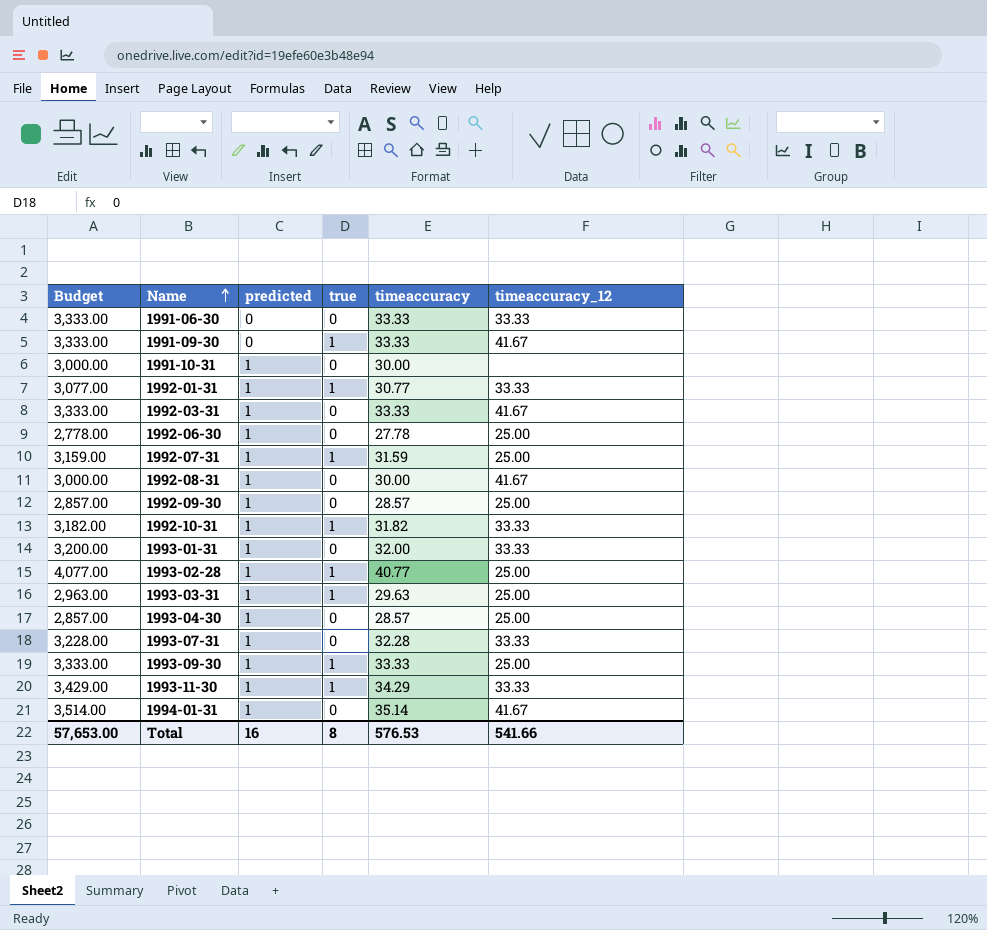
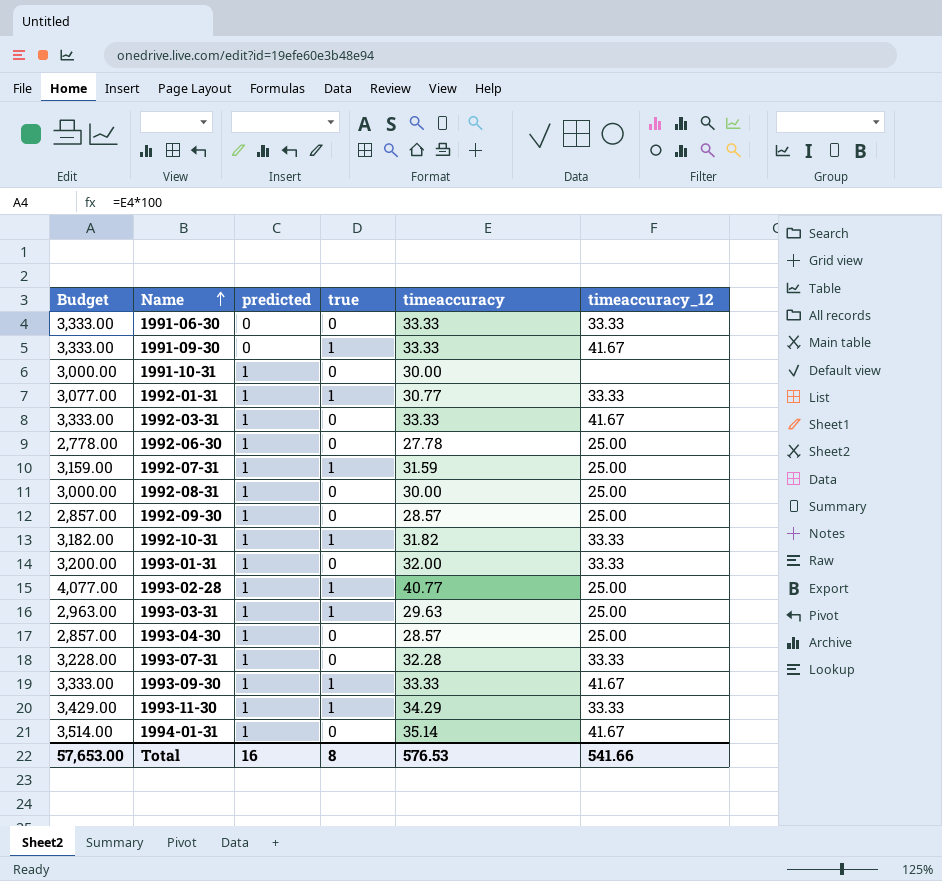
1992-08-31 | timeaccuracy_12: 41.67 -> 25.00
1993-09-30 | timeaccuracy_12: 25.00 -> 41.67

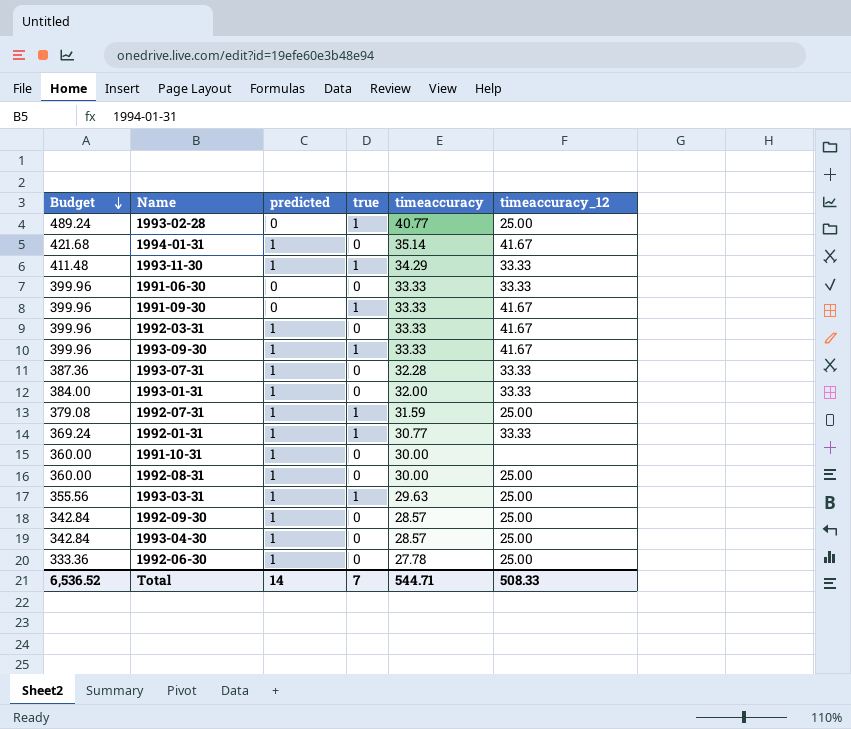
row order: Name ascending -> Budget descending
column Budget | formula: [timeaccuracy] * 100 -> [timeaccuracy] * 12
row 1992-10-31: 3,182.00 | 1 | 1 | 31.82 | 33.33 -> none
1993-02-28 | predicted: 1 -> 0
Total | Budget: 57,653.00 -> 6,536.52
Total | predicted: 16 -> 14
Total | true: 8 -> 7
Total | timeaccuracy: 576.53 -> 544.71
Total | timeaccuracy_12: 541.66 -> 508.33

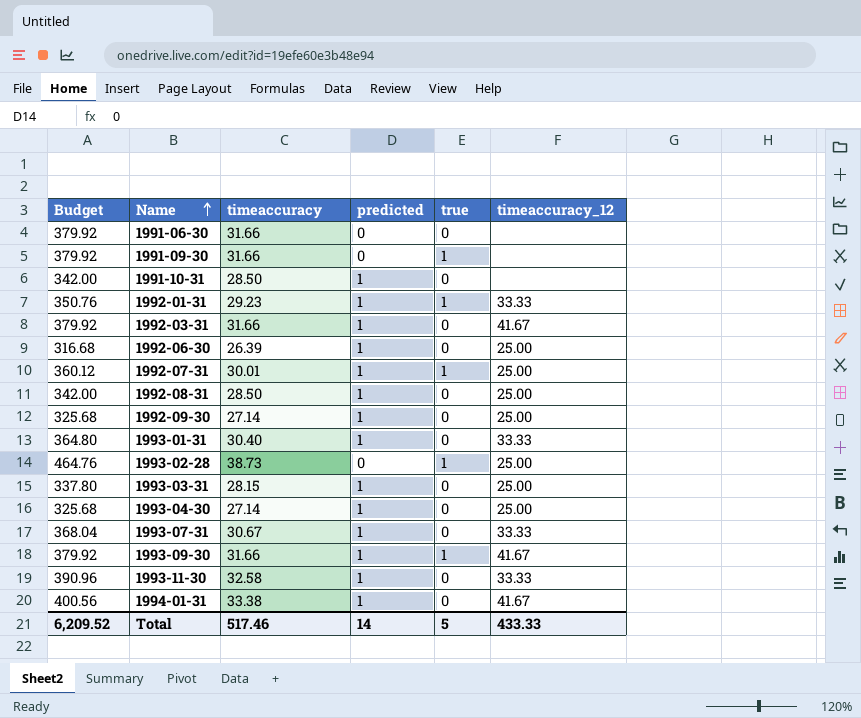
row order: Budget descending -> Name ascending
column timeaccuracy | position: 5 -> 3
1991-06-30 | Budget: 399.96 -> 379.92
1991-06-30 | timeaccuracy: 33.33 -> 31.66
1991-06-30 | timeaccuracy_12: 33.33 -> none
1991-09-30 | Budget: 399.96 -> 379.92
1991-09-30 | timeaccuracy: 33.33 -> 31.66
1991-09-30 | timeaccuracy_12: 41.67 -> none
1991-10-31 | Budget: 360.00 -> 342.00
1991-10-31 | timeaccuracy: 30.00 -> 28.50
1992-01-31 | Budget: 369.24 -> 350.76
1992-01-31 | timeaccuracy: 30.77 -> 29.23
1992-03-31 | Budget: 399.96 -> 379.92
1992-03-31 | timeaccuracy: 33.33 -> 31.66
1992-06-30 | Budget: 333.36 -> 316.68
1992-06-30 | timeaccuracy: 27.78 -> 26.39
1992-07-31 | Budget: 379.08 -> 360.12
1992-07-31 | timeaccuracy: 31.59 -> 30.01
1992-08-31 | Budget: 360.00 -> 342.00
1992-08-31 | timeaccuracy: 30.00 -> 28.50
1992-09-30 | Budget: 342.84 -> 325.68
1992-09-30 | timeaccuracy: 28.57 -> 27.14
1993-01-31 | Budget: 384.00 -> 364.80
1993-01-31 | timeaccuracy: 32.00 -> 30.40
1993-02-28 | Budget: 489.24 -> 464.76
1993-02-28 | timeaccuracy: 40.77 -> 38.73
1993-03-31 | Budget: 355.56 -> 337.80
1993-03-31 | timeaccuracy: 29.63 -> 28.15
1993-03-31 | true: 1 -> 0
1993-04-30 | Budget: 342.84 -> 325.68
1993-04-30 | timeaccuracy: 28.57 -> 27.14
1993-07-31 | Budget: 387.36 -> 368.04
1993-07-31 | timeaccuracy: 32.28 -> 30.67
1993-09-30 | Budget: 399.96 -> 379.92
1993-09-30 | timeaccuracy: 33.33 -> 31.66
1993-11-30 | Budget: 411.48 -> 390.96
1993-11-30 | timeaccuracy: 34.29 -> 32.58
1993-11-30 | true: 1 -> 0
1994-01-31 | Budget: 421.68 -> 400.56
1994-01-31 | timeaccuracy: 35.14 -> 33.38
Total | Budget: 6,536.52 -> 6,209.52
Total | timeaccuracy: 544.71 -> 517.46
Total | true: 7 -> 5
Total | timeaccuracy_12: 508.33 -> 433.33

